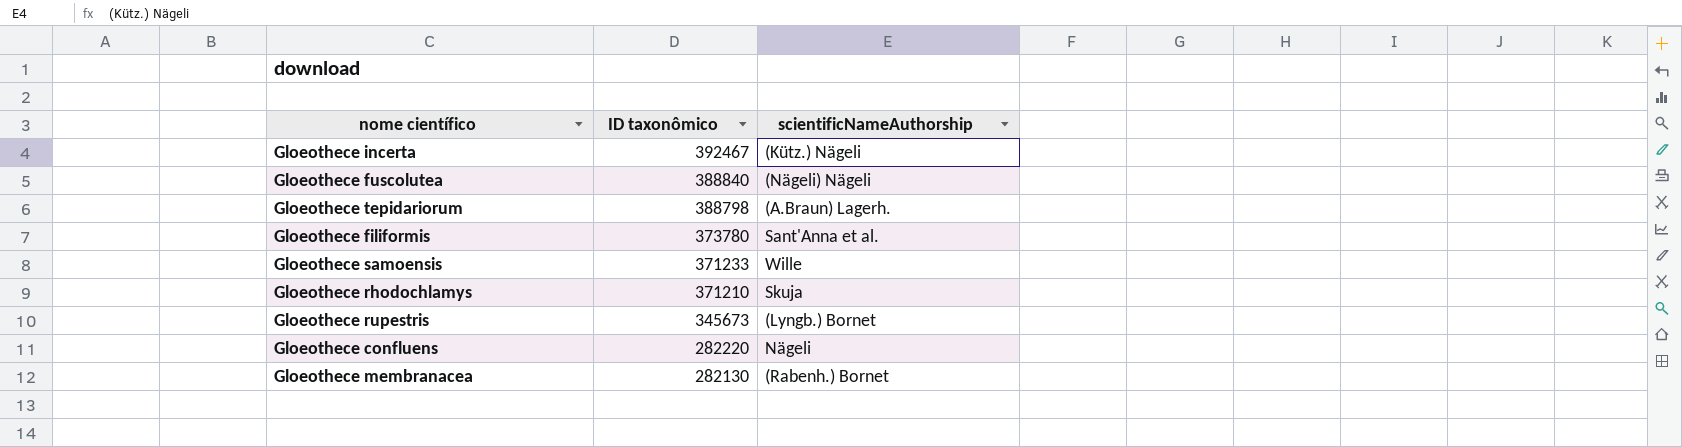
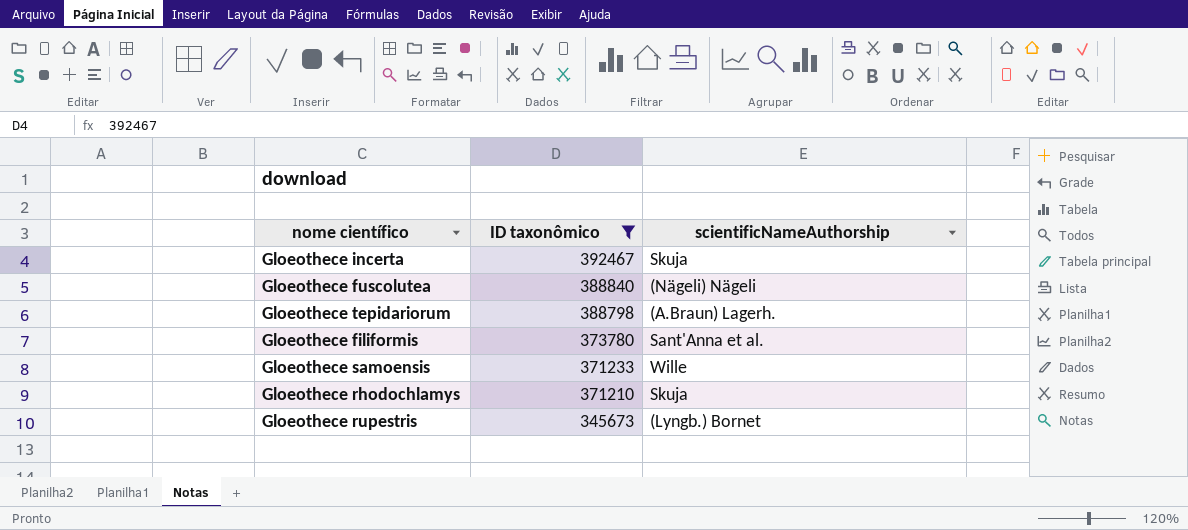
filter: none -> ID taxonômico >= 345673
Gloeothece incerta | scientificNameAuthorship: (Kütz.) Nägeli -> Skuja

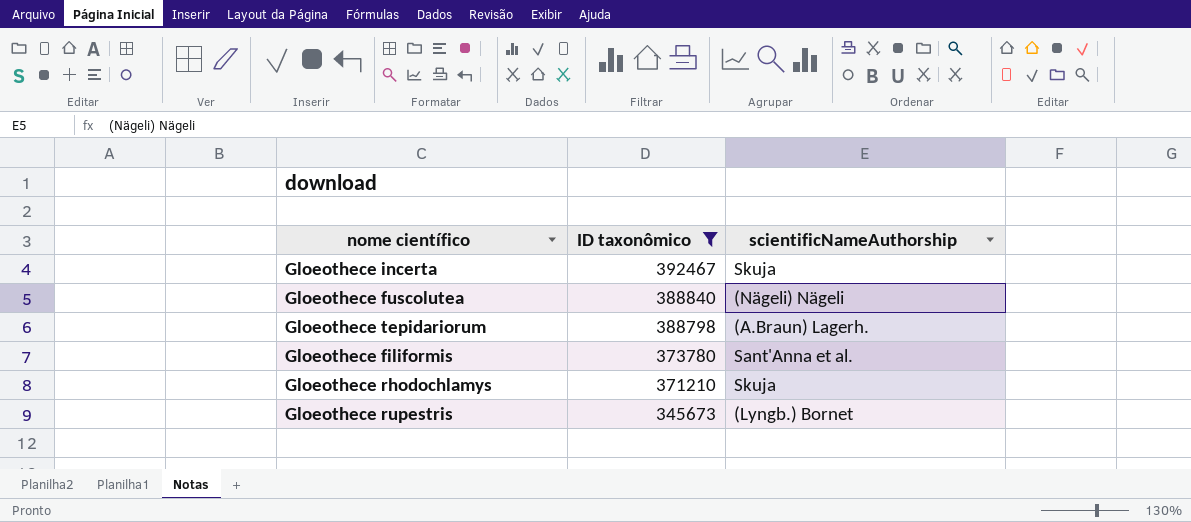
row Gloeothece samoensis: 371233 | Wille -> none

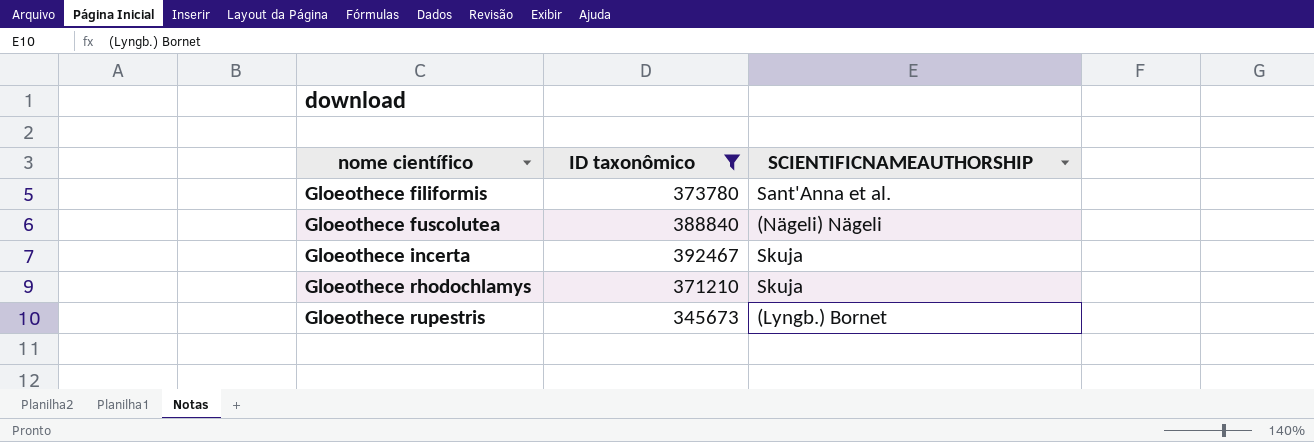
row order: ID taxonômico descending -> nome científico ascending
column name: scientificNameAuthorship -> SCIENTIFICNAMEAUTHORSHIP
row Gloeothece tepidariorum: 388798 | (A.Braun) Lagerh. -> none

